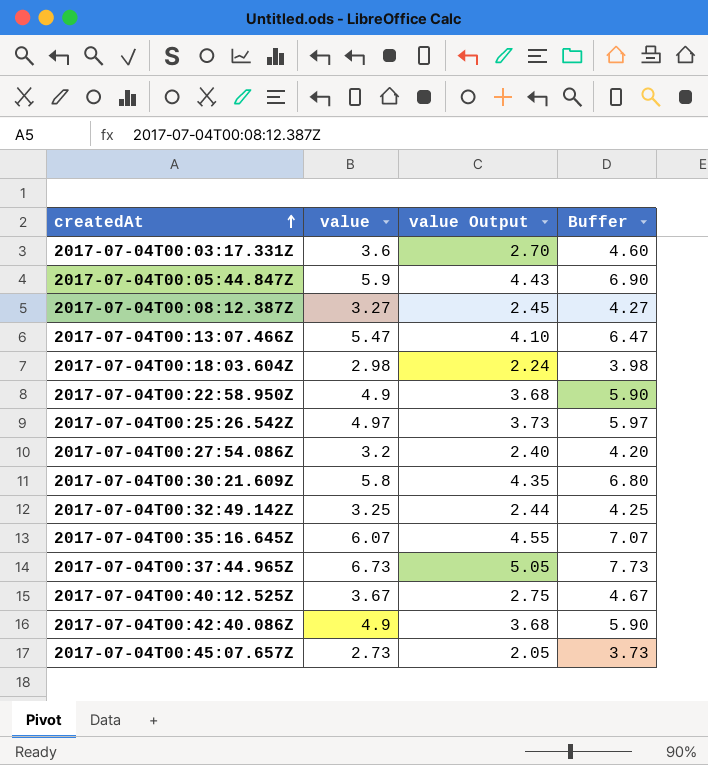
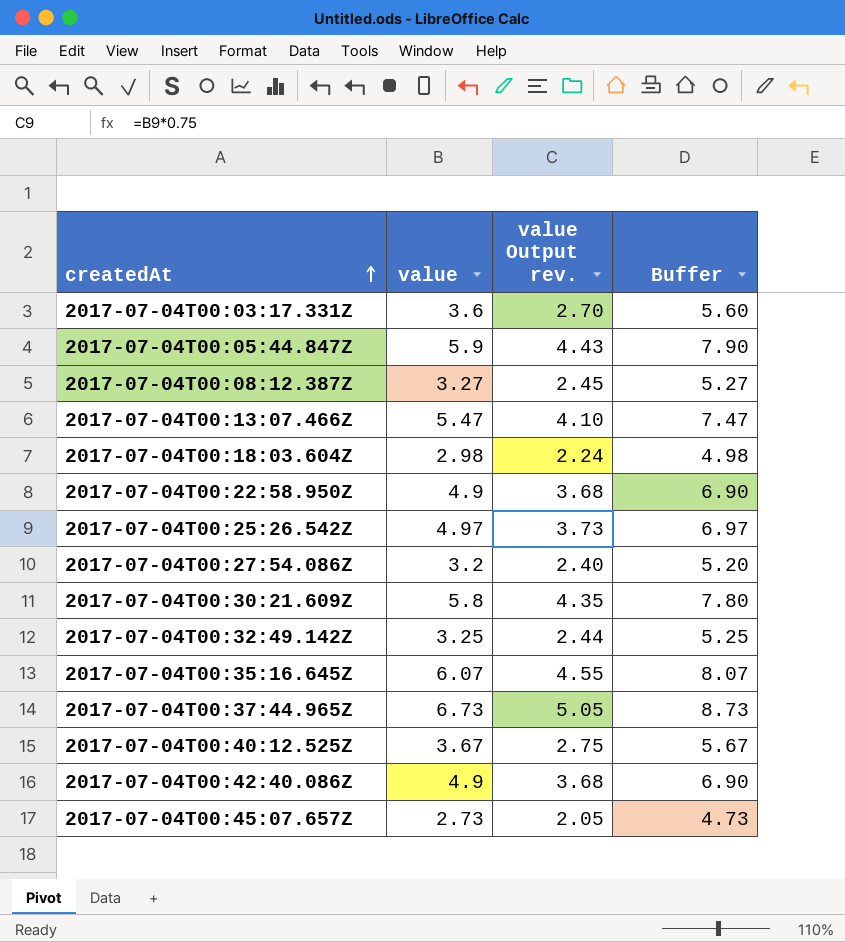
column name: value Output -> value Output rev.
column Buffer | formula: [value] + 1 -> [value] + 2

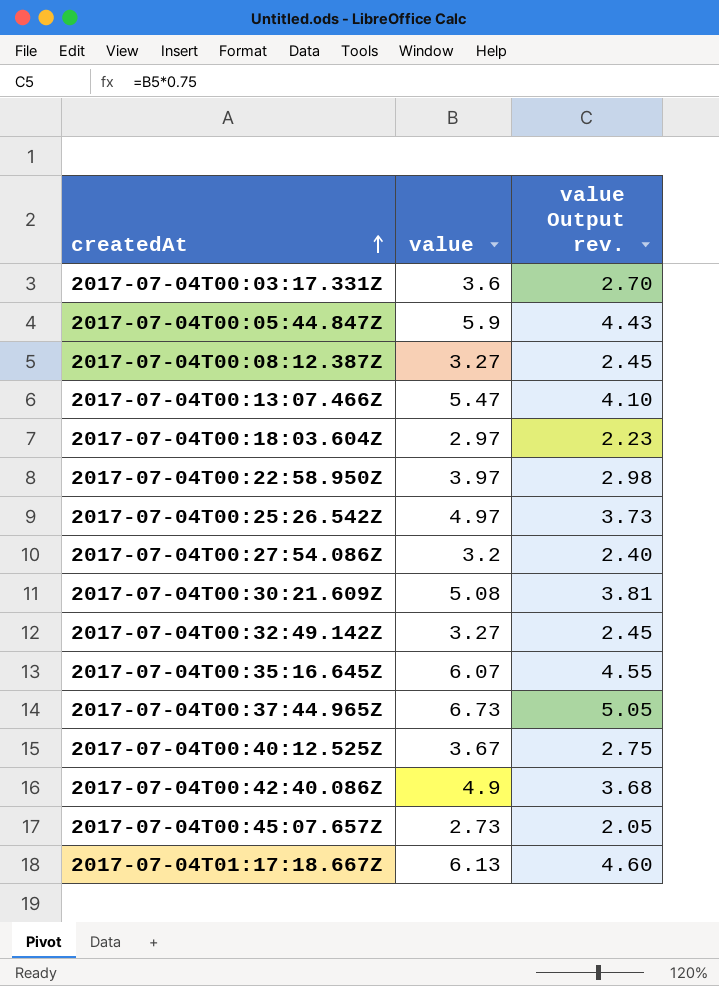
column Buffer | formula: [value] + 2 -> none
2017-07-04T00:18:03.604Z | value: 2.98 -> 2.97
2017-07-04T00:18:03.604Z | value Output rev.: 2.24 -> 2.23
2017-07-04T00:22:58.950Z | value: 4.9 -> 3.97
2017-07-04T00:22:58.950Z | value Output rev.: 3.68 -> 2.98
2017-07-04T00:30:21.609Z | value: 5.8 -> 5.08
2017-07-04T00:30:21.609Z | value Output rev.: 4.35 -> 3.81
2017-07-04T00:32:49.142Z | value: 3.25 -> 3.27
2017-07-04T00:32:49.142Z | value Output rev.: 2.44 -> 2.45
row 2017-07-04T01:17:18.667Z: none -> 6.13 | 4.60

